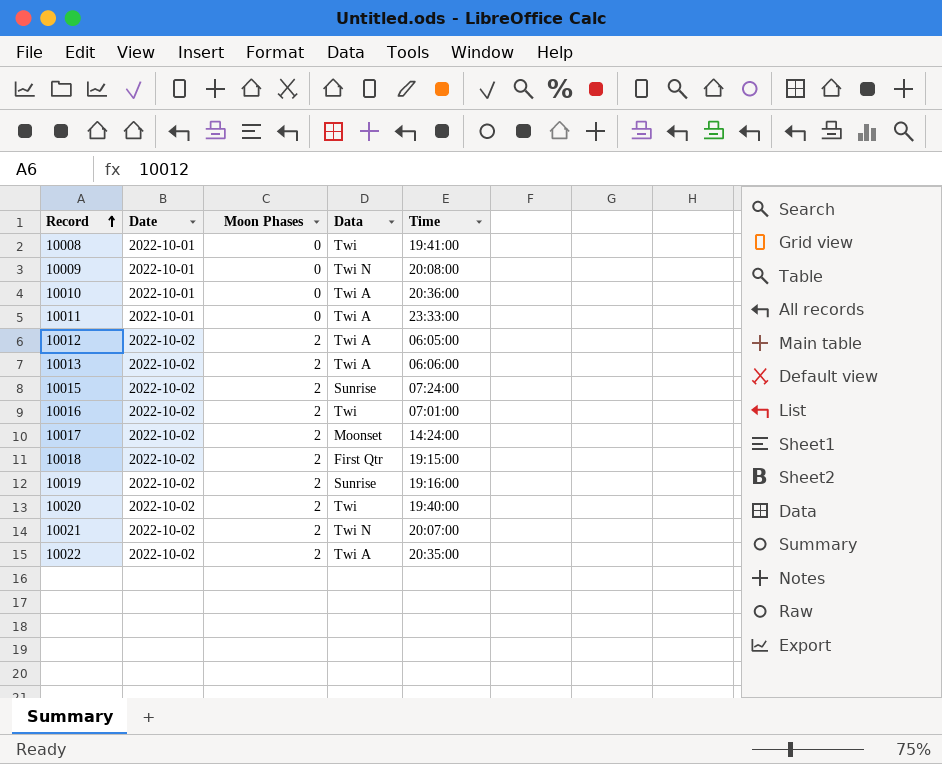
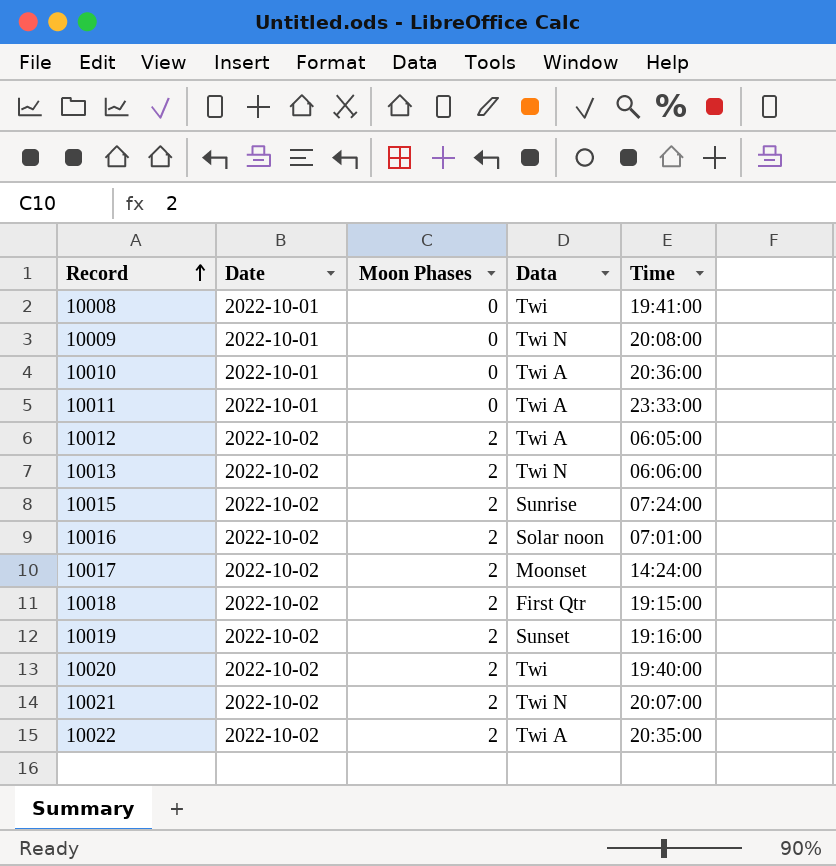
10013 | Data: Twi A -> Twi N
10016 | Data: Twi -> Solar noon
10019 | Data: Sunrise -> Sunset

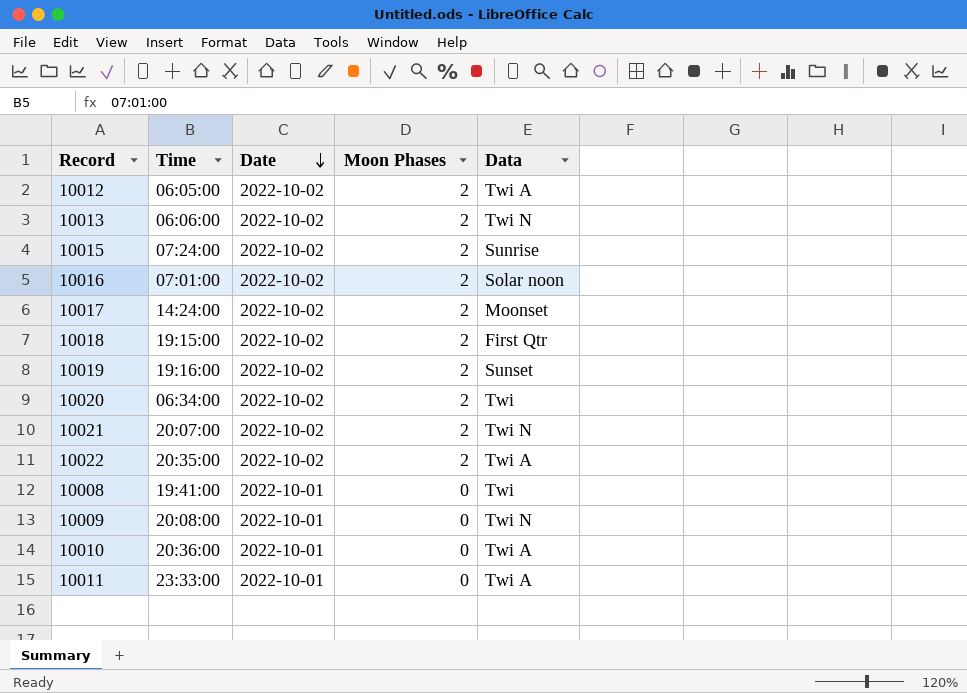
row order: Record ascending -> Date descending
column Time | position: 5 -> 2
10020 | Time: 19:40:00 -> 06:34:00

